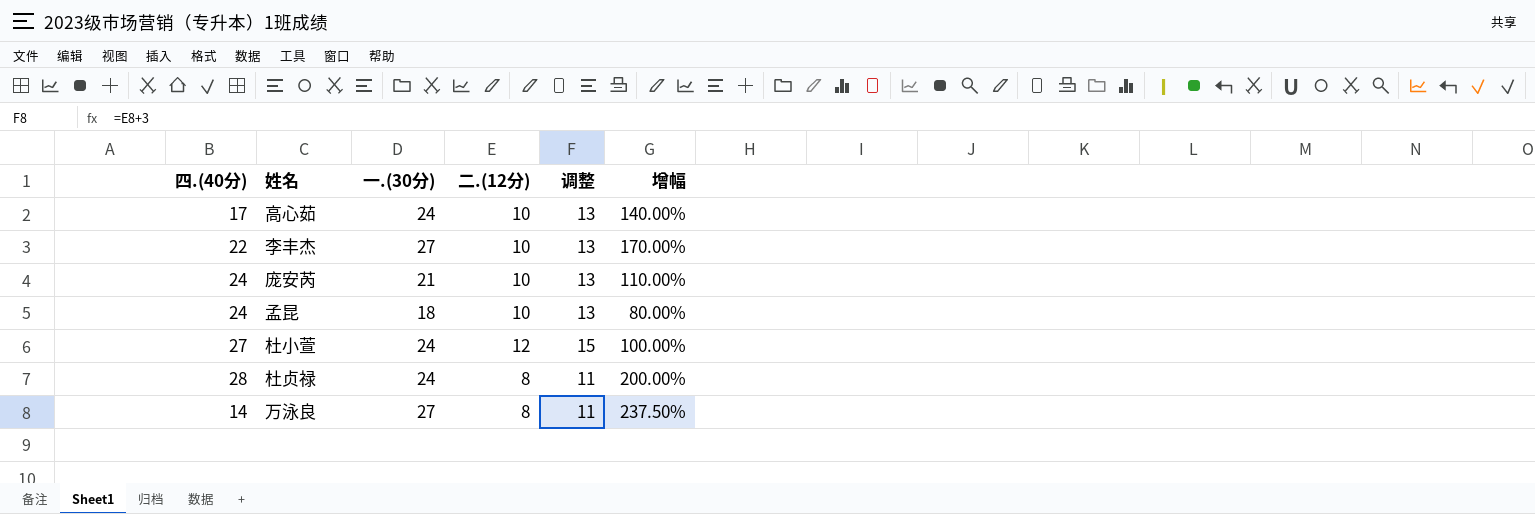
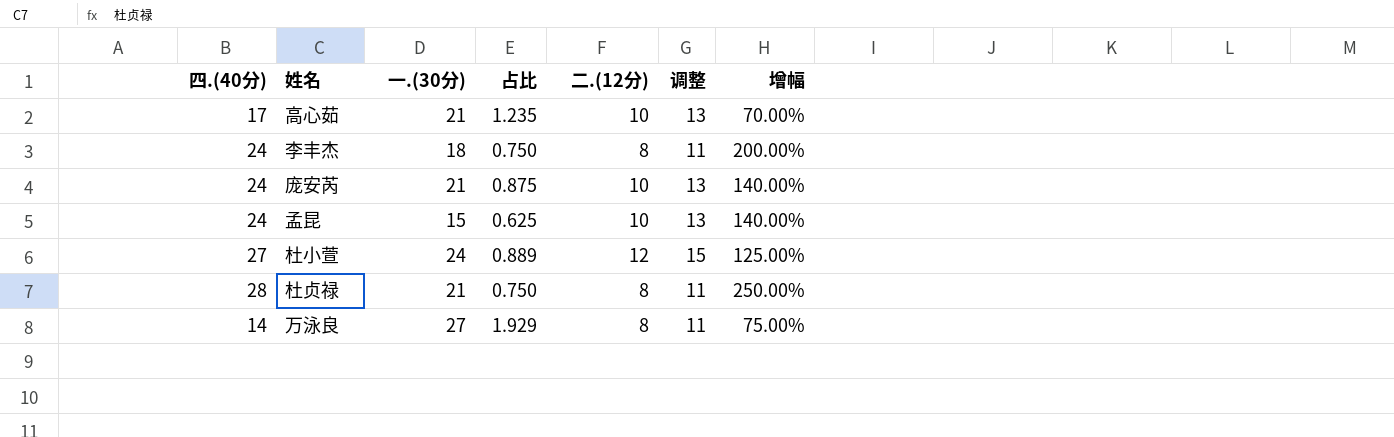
column 占比 | formula: none -> [一.(30分)] / [四.(40分)]
column 增幅 | formula: ([一.(30分)] - [二.(12分)]) / [二.(12分)] -> ([四.(40分)] - [二.(12分)]) / [二.(12分)]
高心茹 | 一.(30分): 24 -> 21
李丰杰 | 四.(40分): 22 -> 24
李丰杰 | 一.(30分): 27 -> 18
李丰杰 | 二.(12分): 10 -> 8
李丰杰 | 调整: 13 -> 11
孟昆 | 一.(30分): 18 -> 15
杜贞禄 | 一.(30分): 24 -> 21

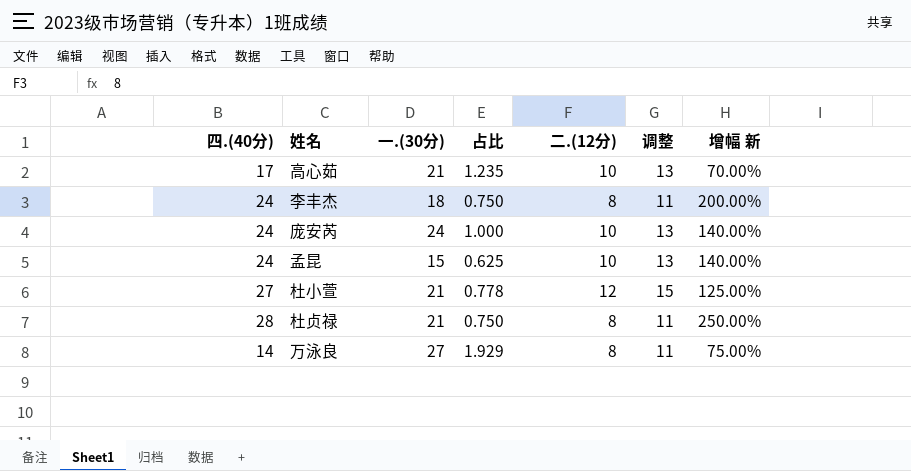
column name: 增幅 -> 增幅 新
庞安芮 | 一.(30分): 21 -> 24
庞安芮 | 占比: 0.875 -> 1.000
杜小萱 | 一.(30分): 24 -> 21
杜小萱 | 占比: 0.889 -> 0.778

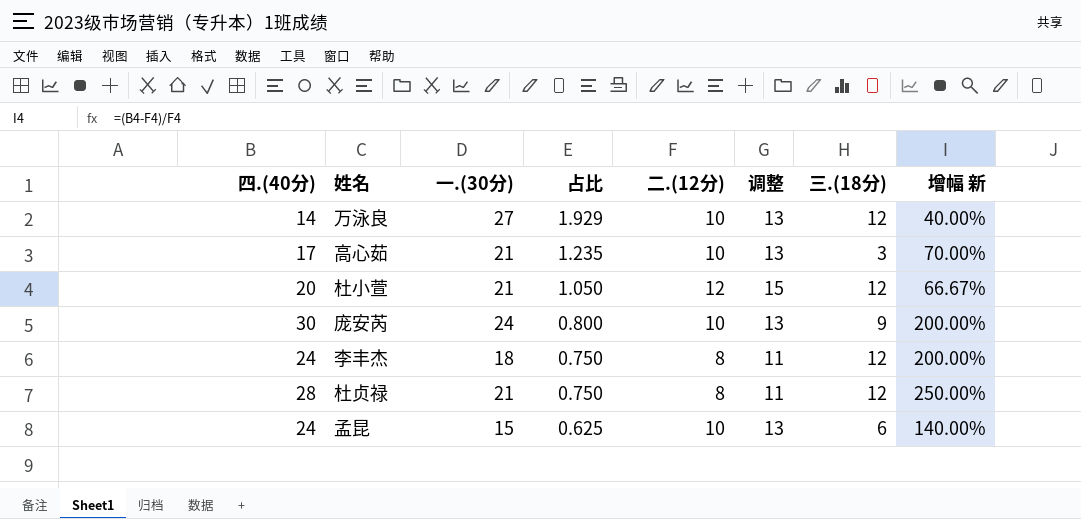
row order: none -> 占比 descending
column 三.(18分) | position: none -> 7
万泳良 | 二.(12分): 8 -> 10
万泳良 | 调整: 11 -> 13
万泳良 | 增幅 新: 75.00% -> 40.00%
杜小萱 | 四.(40分): 27 -> 20
杜小萱 | 占比: 0.778 -> 1.050
杜小萱 | 增幅 新: 125.00% -> 66.67%
庞安芮 | 四.(40分): 24 -> 30
庞安芮 | 占比: 1.000 -> 0.800
庞安芮 | 增幅 新: 140.00% -> 200.00%

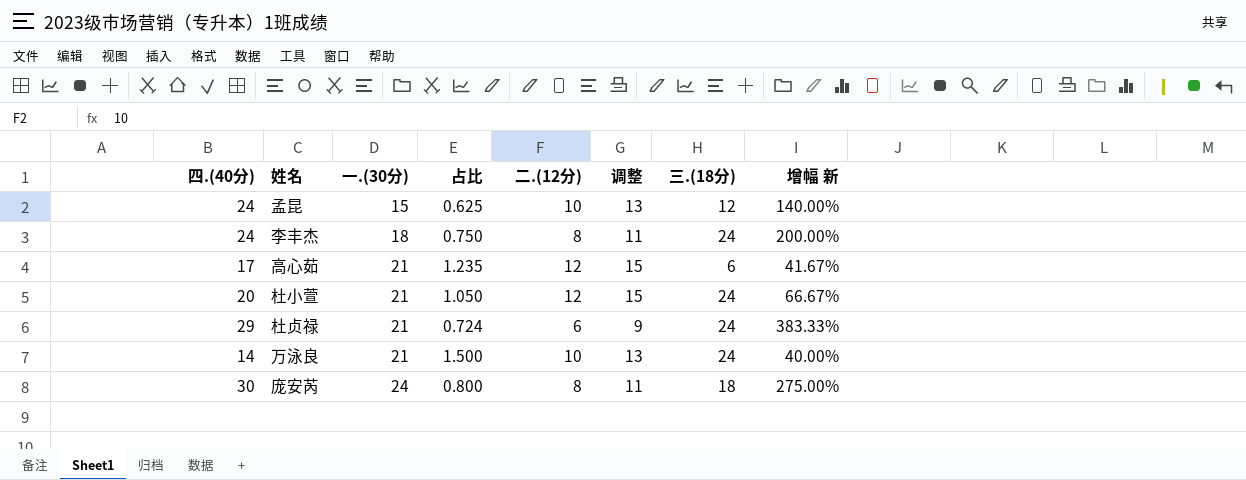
row order: 占比 descending -> 一.(30分) ascending
孟昆 | 三.(18分): 6 -> 12
李丰杰 | 三.(18分): 12 -> 24
高心茹 | 二.(12分): 10 -> 12
高心茹 | 调整: 13 -> 15
高心茹 | 三.(18分): 3 -> 6
高心茹 | 增幅 新: 70.00% -> 41.67%
杜小萱 | 三.(18分): 12 -> 24
杜贞禄 | 四.(40分): 28 -> 29
杜贞禄 | 占比: 0.750 -> 0.724
杜贞禄 | 二.(12分): 8 -> 6
杜贞禄 | 调整: 11 -> 9
杜贞禄 | 三.(18分): 12 -> 24
杜贞禄 | 增幅 新: 250.00% -> 383.33%
万泳良 | 一.(30分): 27 -> 21
万泳良 | 占比: 1.929 -> 1.500
万泳良 | 三.(18分): 12 -> 24
庞安芮 | 二.(12分): 10 -> 8
庞安芮 | 调整: 13 -> 11
庞安芮 | 三.(18分): 9 -> 18
庞安芮 | 增幅 新: 200.00% -> 275.00%

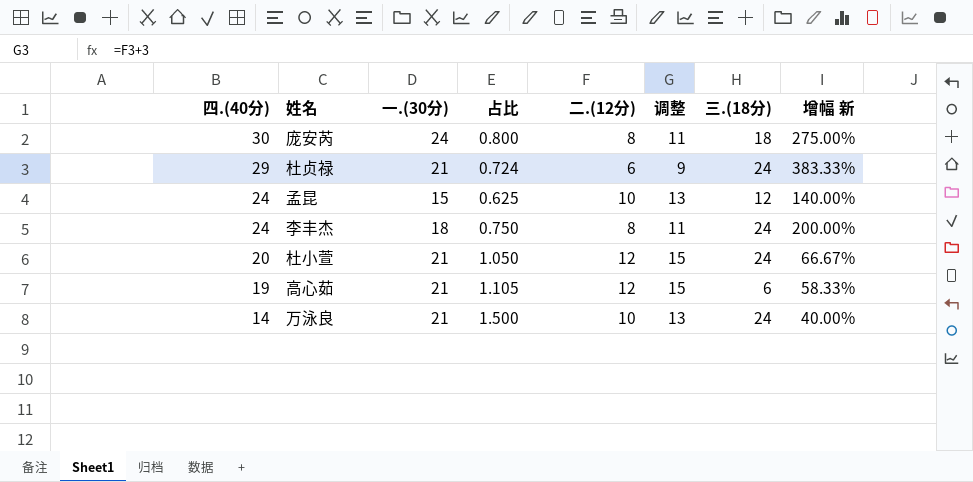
row order: 一.(30分) ascending -> 四.(40分) descending
高心茹 | 四.(40分): 17 -> 19
高心茹 | 占比: 1.235 -> 1.105
高心茹 | 增幅 新: 41.67% -> 58.33%

